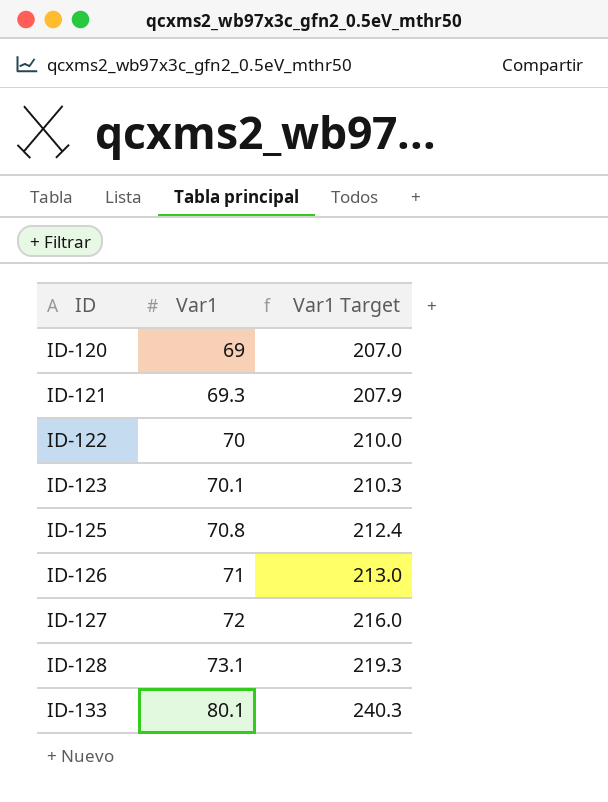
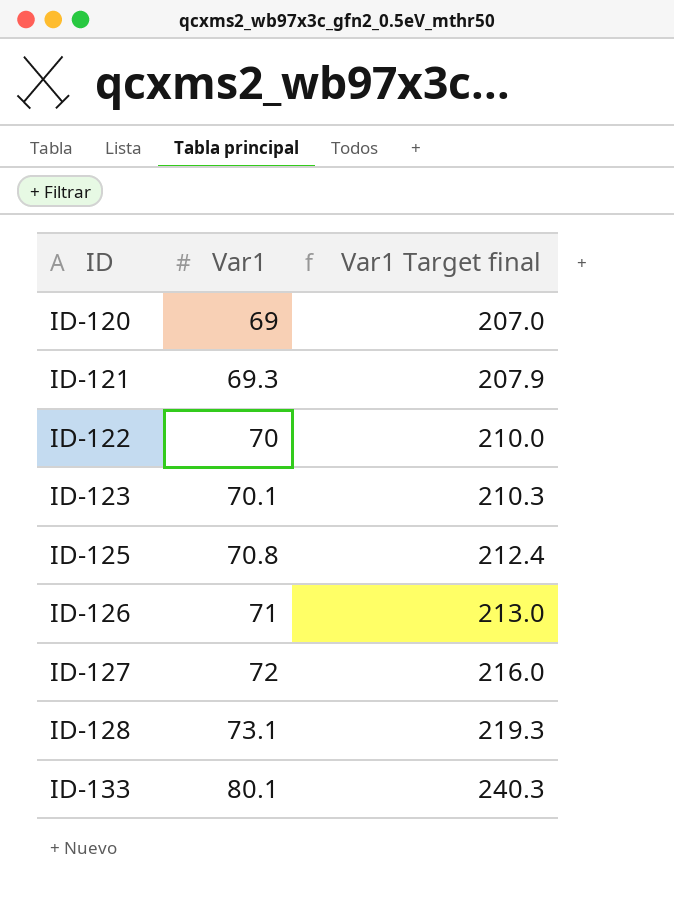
column name: Var1 Target -> Var1 Target final

